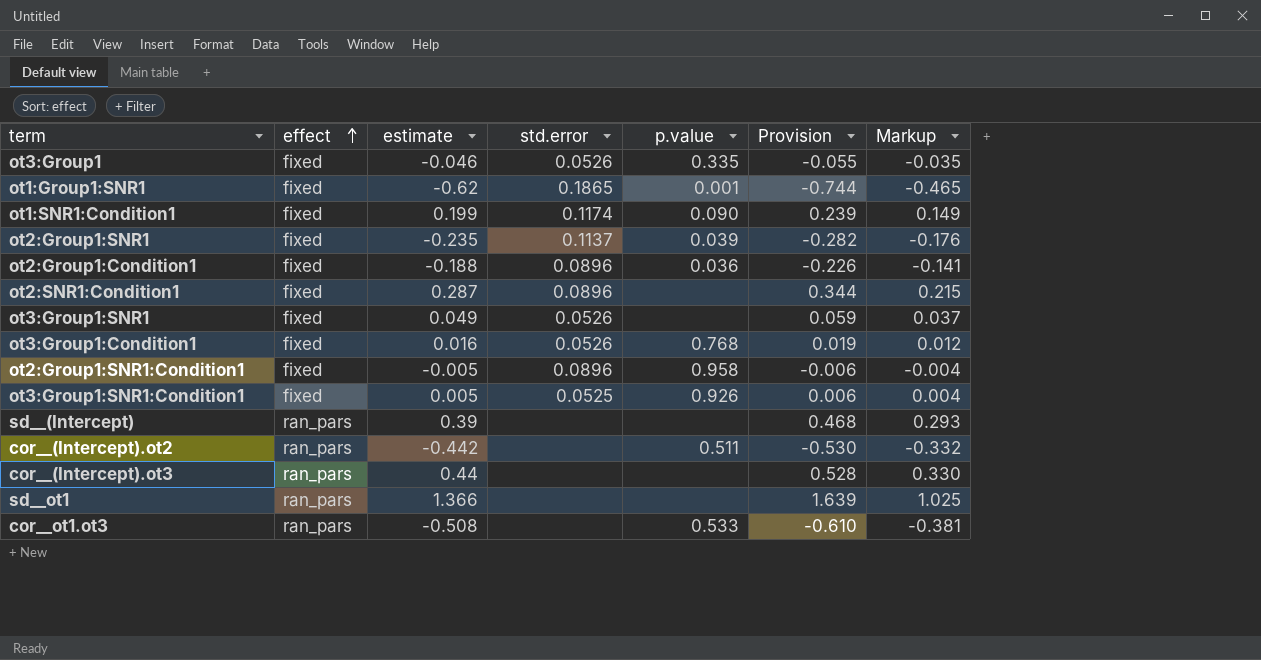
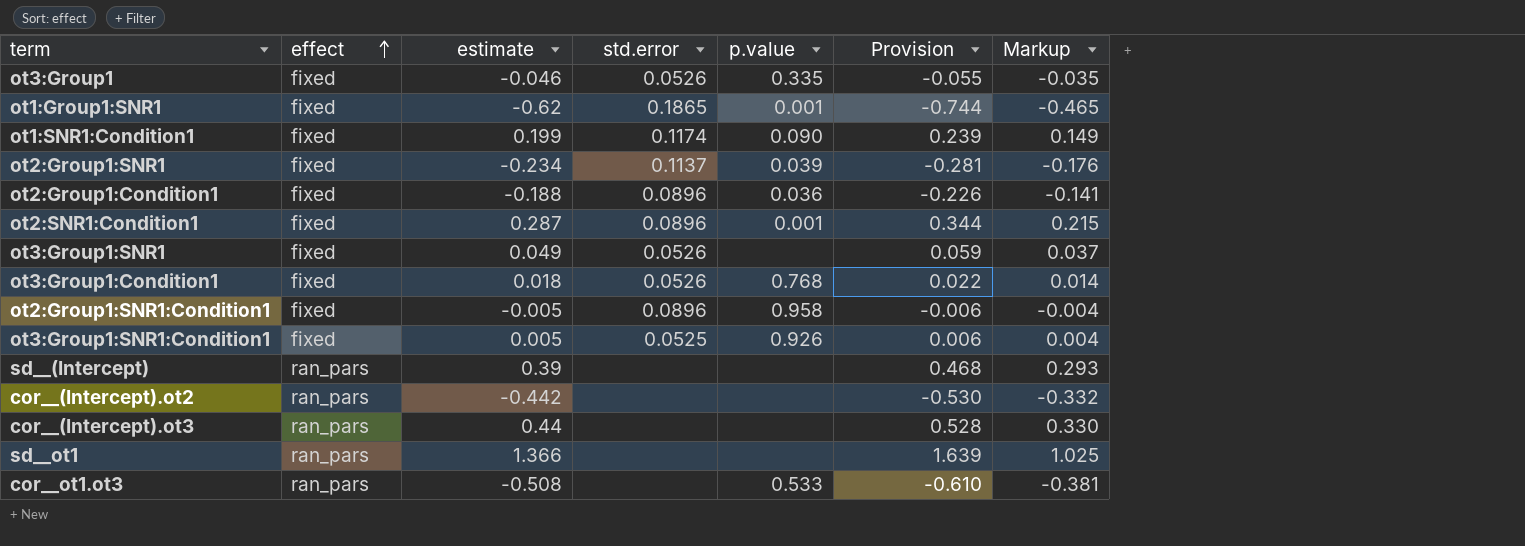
ot2:Group1:SNR1 | estimate: -0.235 -> -0.234
ot2:Group1:SNR1 | Provision: -0.282 -> -0.281
ot2:SNR1:Condition1 | p.value: none -> 0.001
ot3:Group1:Condition1 | estimate: 0.016 -> 0.018
ot3:Group1:Condition1 | Provision: 0.019 -> 0.022
ot3:Group1:Condition1 | Markup: 0.012 -> 0.014
cor__(Intercept).ot2 | p.value: 0.511 -> none

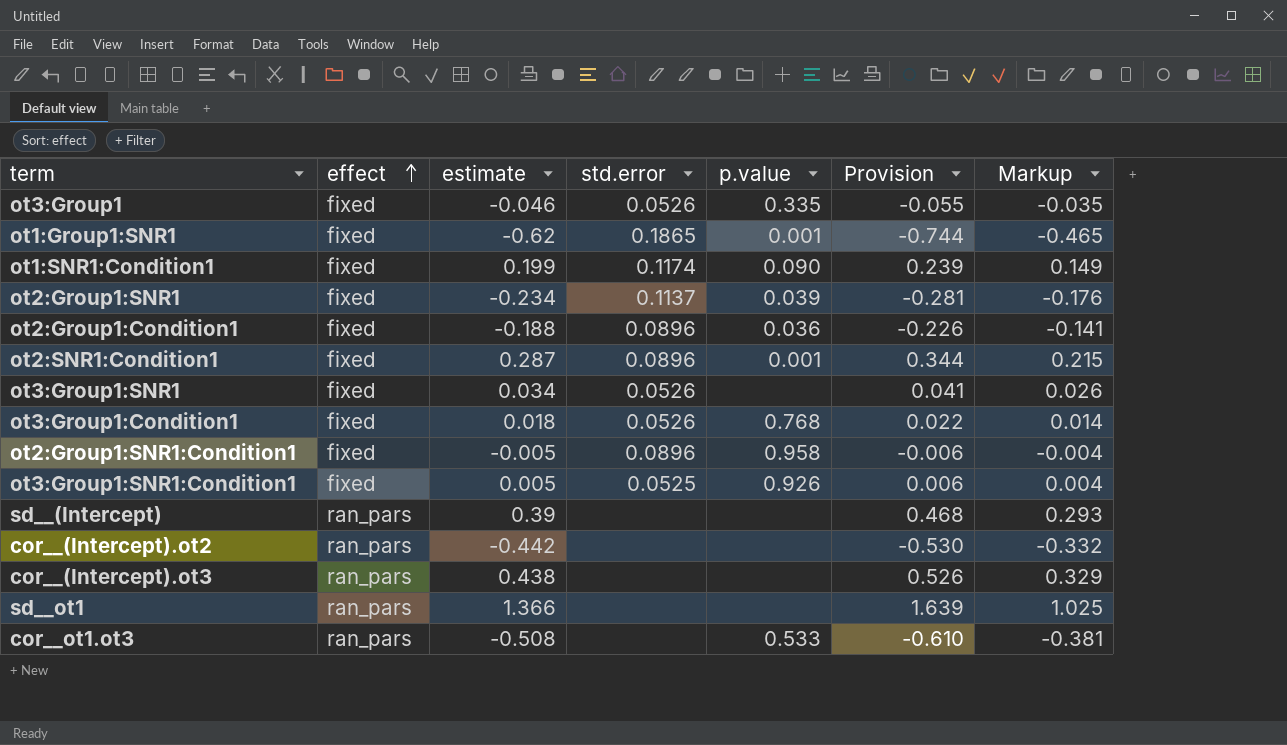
ot3:Group1:SNR1 | estimate: 0.049 -> 0.034
ot3:Group1:SNR1 | Provision: 0.059 -> 0.041
ot3:Group1:SNR1 | Markup: 0.037 -> 0.026
cor__(Intercept).ot3 | estimate: 0.44 -> 0.438
cor__(Intercept).ot3 | Provision: 0.528 -> 0.526
cor__(Intercept).ot3 | Markup: 0.330 -> 0.329

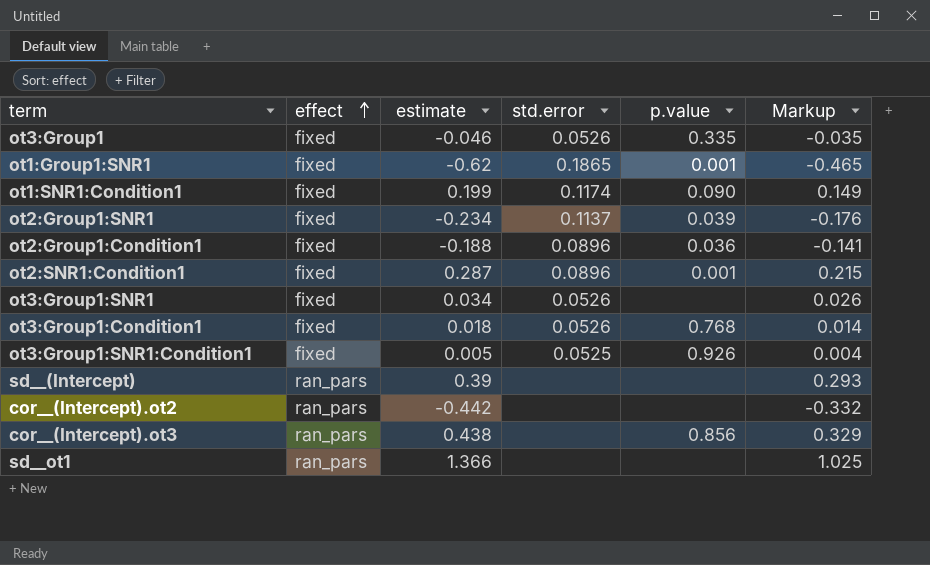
column Provision | formula: [estimate] * 1.2 -> none
row ot2:Group1:SNR1:Condition1: fixed | -0.005 | 0.0896 | 0.958 | -0.006 | -0.004 -> none
row cor__ot1.ot3: ran_pars | -0.508 | none | 0.533 | -0.610 | -0.381 -> none
cor__(Intercept).ot3 | p.value: none -> 0.856

